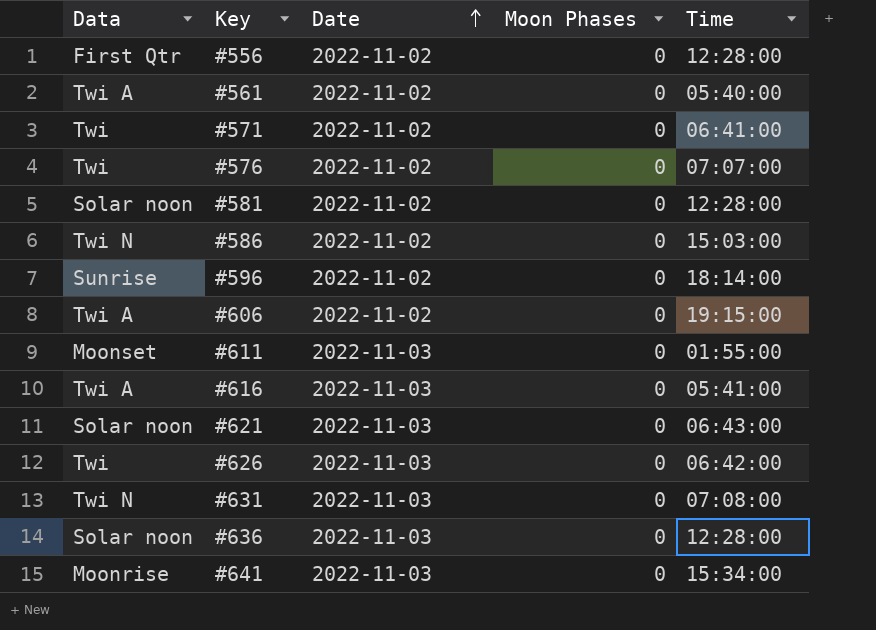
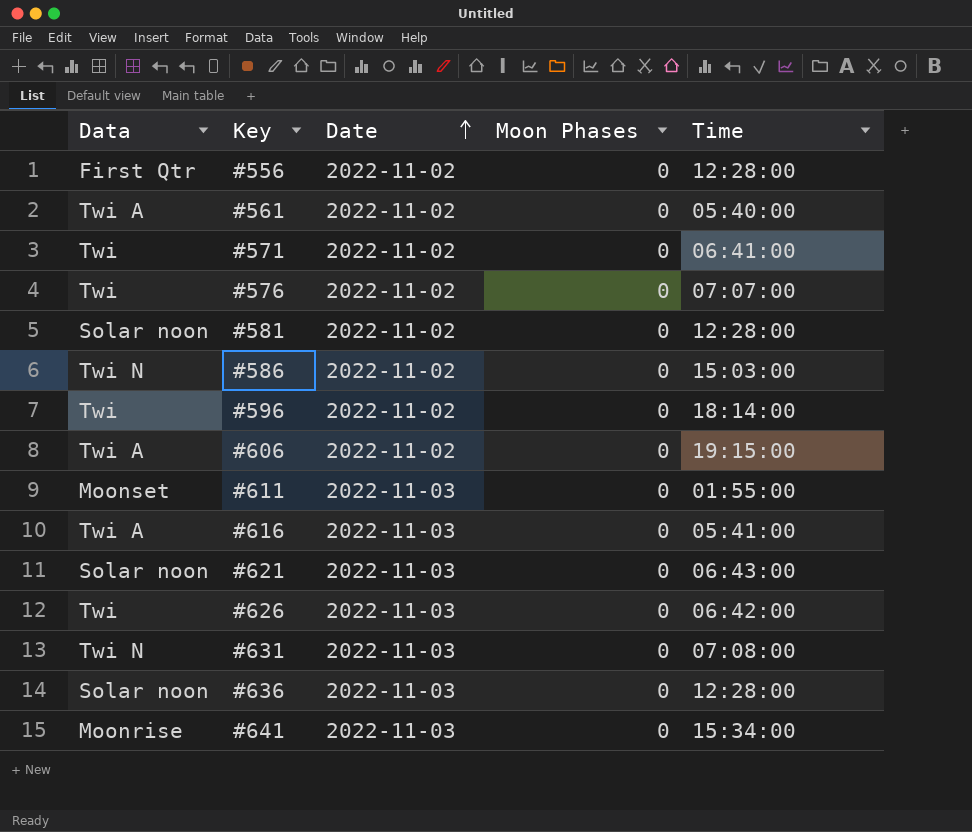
#596 | Data: Sunrise -> Twi

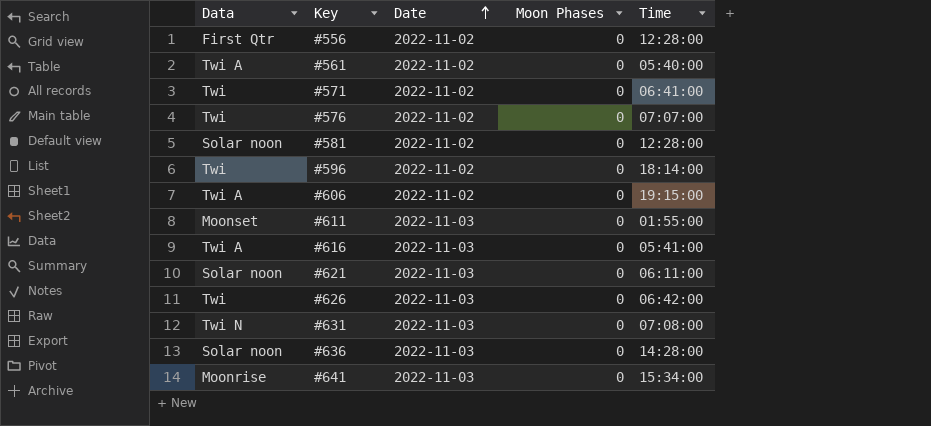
row #586: Twi N | 2022-11-02 | 0 | 15:03:00 -> none
#621 | Time: 06:43:00 -> 06:11:00
#636 | Time: 12:28:00 -> 14:28:00

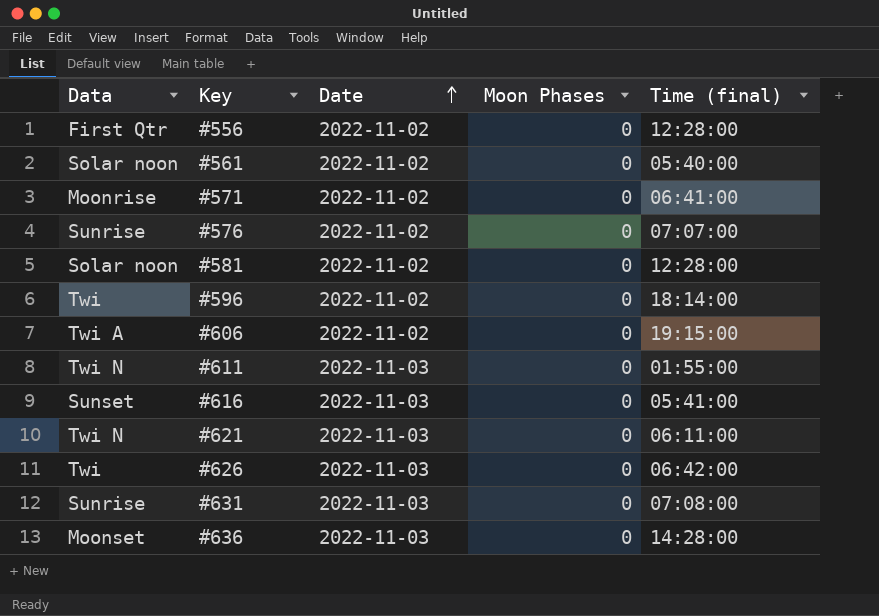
column name: Time -> Time (final)
row #641: Moonrise | 2022-11-03 | 0 | 15:34:00 -> none
#561 | Data: Twi A -> Solar noon
#571 | Data: Twi -> Moonrise
#576 | Data: Twi -> Sunrise
#611 | Data: Moonset -> Twi N
#616 | Data: Twi A -> Sunset
#621 | Data: Solar noon -> Twi N
#631 | Data: Twi N -> Sunrise
#636 | Data: Solar noon -> Moonset

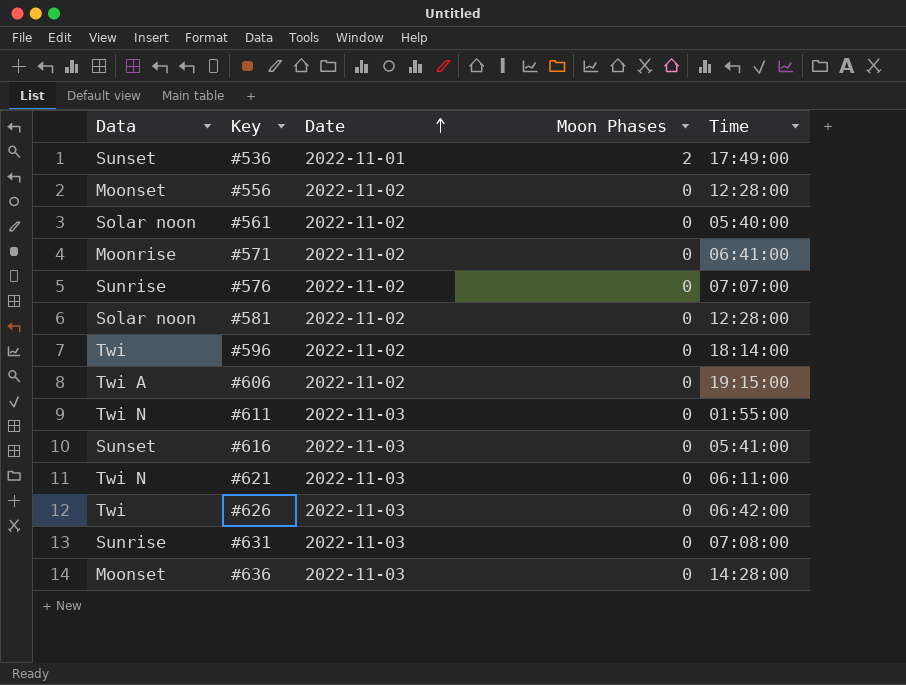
column name: Time (final) -> Time
row #536: none -> Sunset | 2022-11-01 | 2 | 17:49:00
#556 | Data: First Qtr -> Moonset

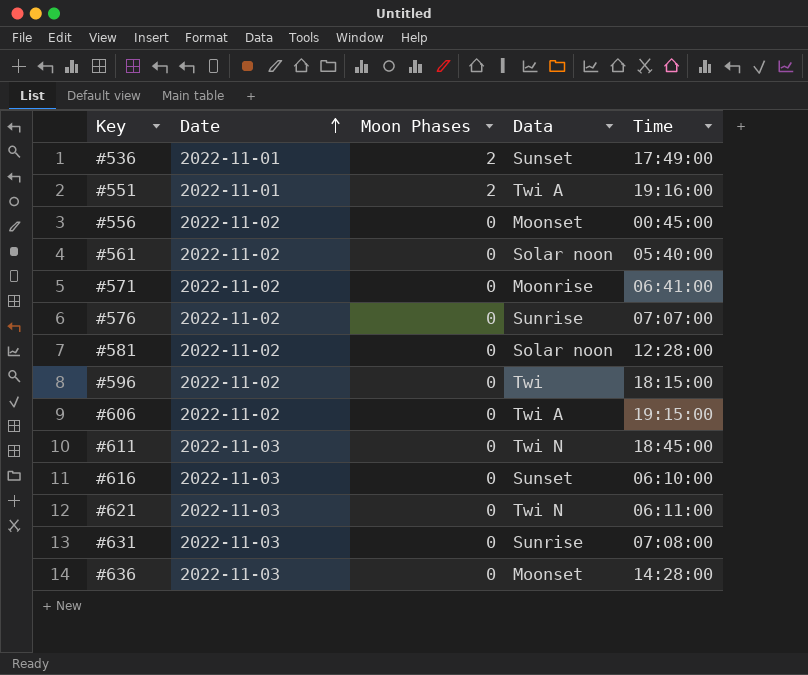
column Data | position: 1 -> 4
row #626: Twi | 2022-11-03 | 0 | 06:42:00 -> none
row #551: none -> 2022-11-01 | 2 | Twi A | 19:16:00
#556 | Time: 12:28:00 -> 00:45:00
#596 | Time: 18:14:00 -> 18:15:00
#611 | Time: 01:55:00 -> 18:45:00
#616 | Time: 05:41:00 -> 06:10:00

